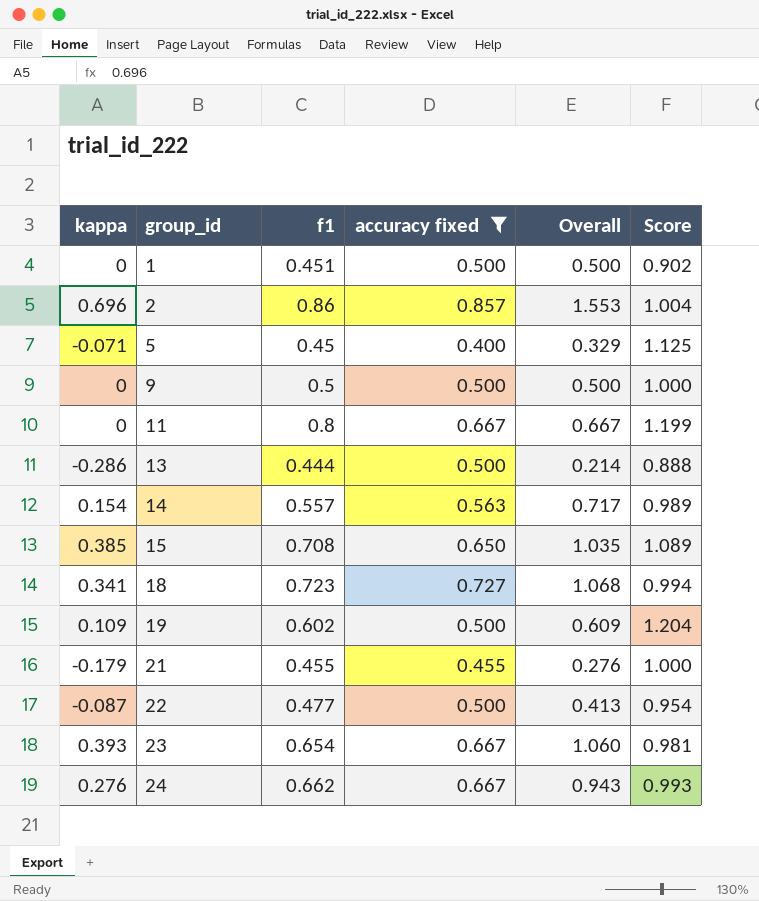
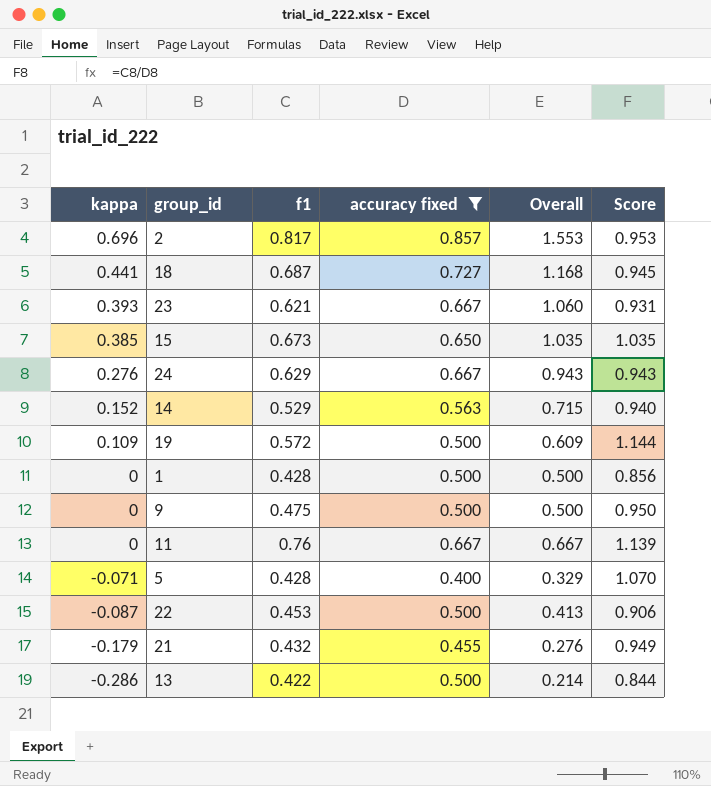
row order: group_id ascending -> kappa descending
2 | f1: 0.86 -> 0.817
2 | Score: 1.004 -> 0.953
18 | kappa: 0.341 -> 0.441
18 | f1: 0.723 -> 0.687
18 | Overall: 1.068 -> 1.168
18 | Score: 0.994 -> 0.945
23 | f1: 0.654 -> 0.621
23 | Score: 0.981 -> 0.931
15 | f1: 0.708 -> 0.673
15 | Score: 1.089 -> 1.035
24 | f1: 0.662 -> 0.629
24 | Score: 0.993 -> 0.943
14 | kappa: 0.154 -> 0.152
14 | f1: 0.557 -> 0.529
14 | Overall: 0.717 -> 0.715
14 | Score: 0.989 -> 0.940
19 | f1: 0.602 -> 0.572
19 | Score: 1.204 -> 1.144
1 | f1: 0.451 -> 0.428
1 | Score: 0.902 -> 0.856
9 | f1: 0.5 -> 0.475
9 | Score: 1.000 -> 0.950
11 | f1: 0.8 -> 0.76
11 | Score: 1.199 -> 1.139
5 | f1: 0.45 -> 0.428
5 | Score: 1.125 -> 1.070
22 | f1: 0.477 -> 0.453
22 | Score: 0.954 -> 0.906
21 | f1: 0.455 -> 0.432
21 | Score: 1.000 -> 0.949
13 | f1: 0.444 -> 0.422
13 | Score: 0.888 -> 0.844

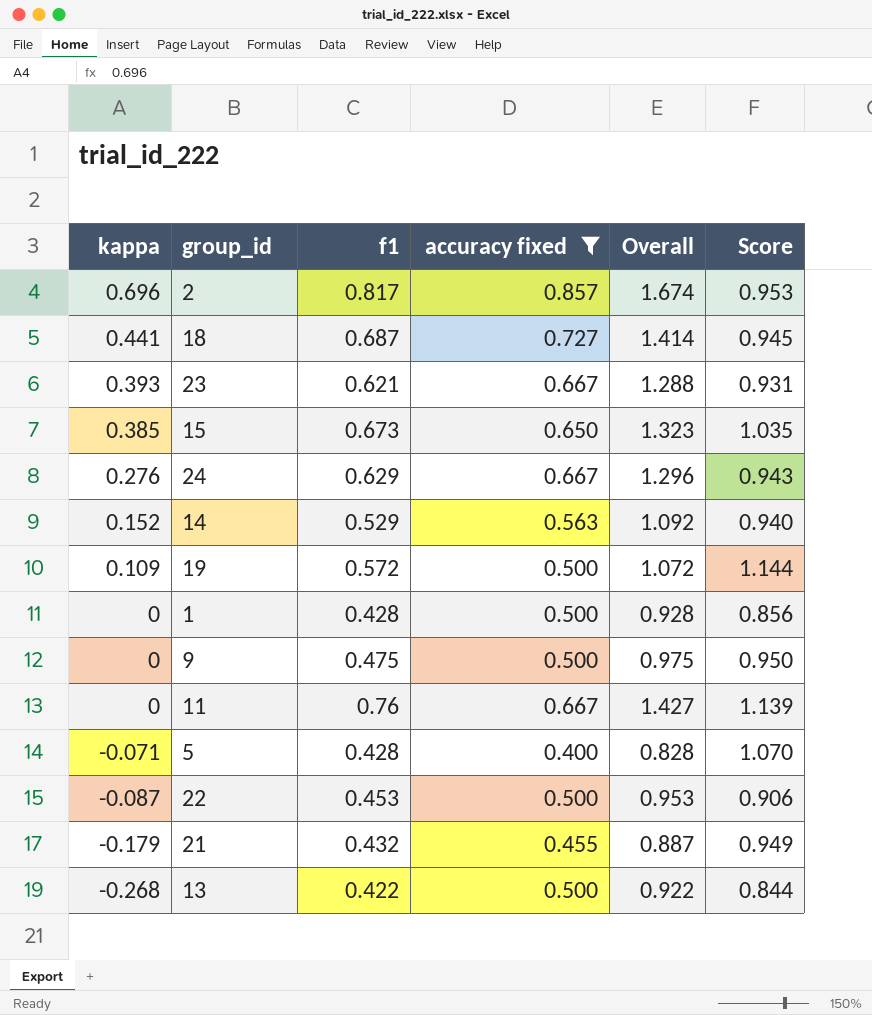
column Overall | formula: [kappa] + [accuracy fixed] -> [f1] + [accuracy fixed]
13 | kappa: -0.286 -> -0.268

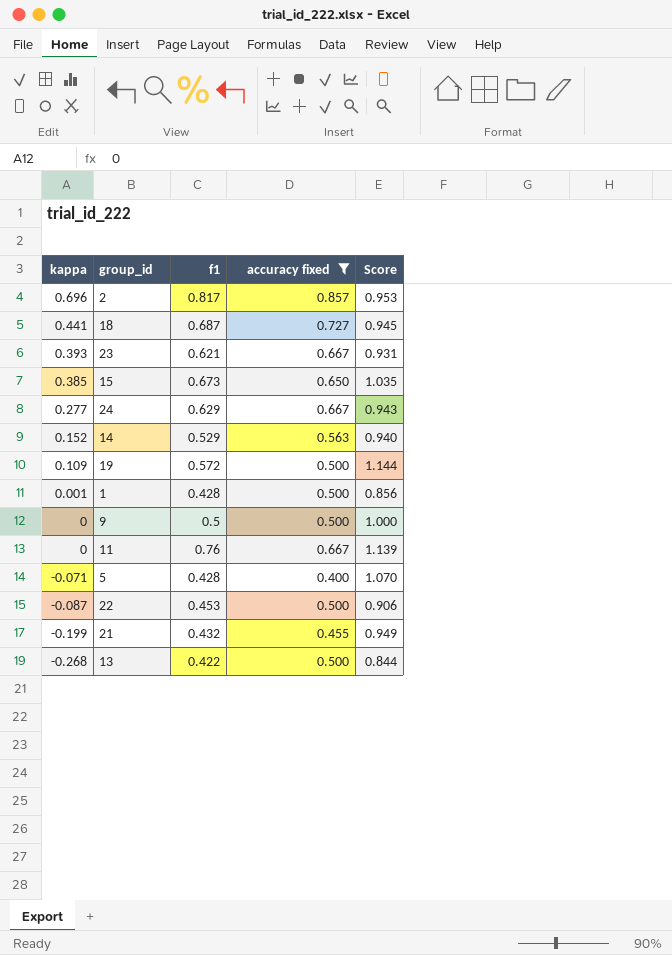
column Overall | formula: [f1] + [accuracy fixed] -> none
24 | kappa: 0.276 -> 0.277
1 | kappa: 0 -> 0.001
9 | f1: 0.475 -> 0.5
9 | Score: 0.950 -> 1.000
21 | kappa: -0.179 -> -0.199

